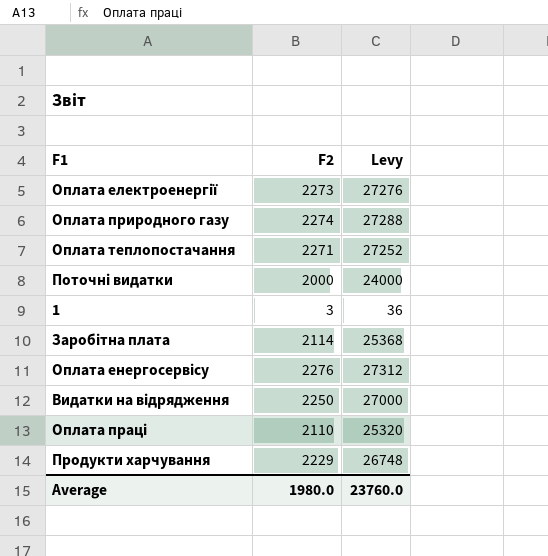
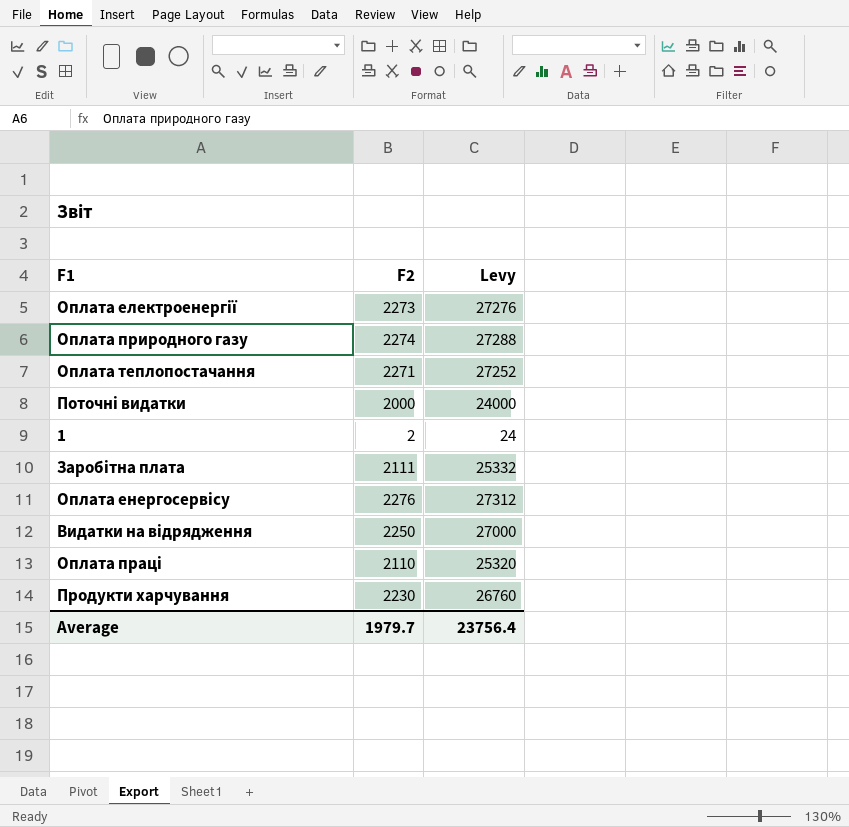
1 | F2: 3 -> 2
1 | Levy: 36 -> 24
Заробітна плата | F2: 2114 -> 2111
Заробітна плата | Levy: 25368 -> 25332
Продукти харчування | F2: 2229 -> 2230
Продукти харчування | Levy: 26748 -> 26760
Average | F2: 1980.0 -> 1979.7
Average | Levy: 23760.0 -> 23756.4

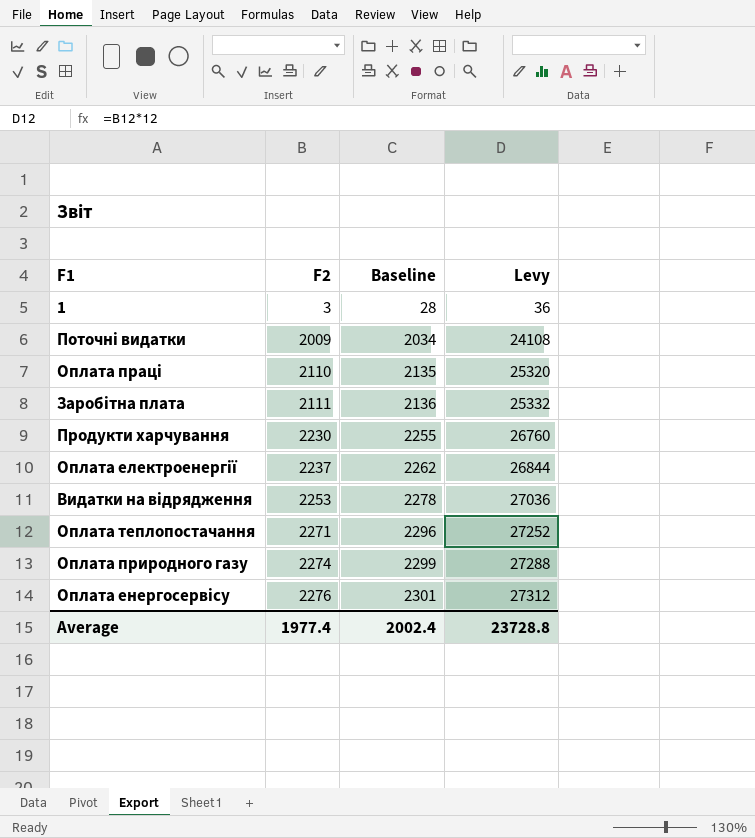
row order: none -> F2 ascending
column Baseline | formula: none -> [F2] + 25
1 | F2: 2 -> 3
1 | Levy: 24 -> 36
Поточні видатки | F2: 2000 -> 2009
Поточні видатки | Levy: 24000 -> 24108
Оплата електроенергії | F2: 2273 -> 2237
Оплата електроенергії | Levy: 27276 -> 26844
Видатки на відрядження | F2: 2250 -> 2253
Видатки на відрядження | Levy: 27000 -> 27036
Average | F2: 1979.7 -> 1977.4
Average | Levy: 23756.4 -> 23728.8

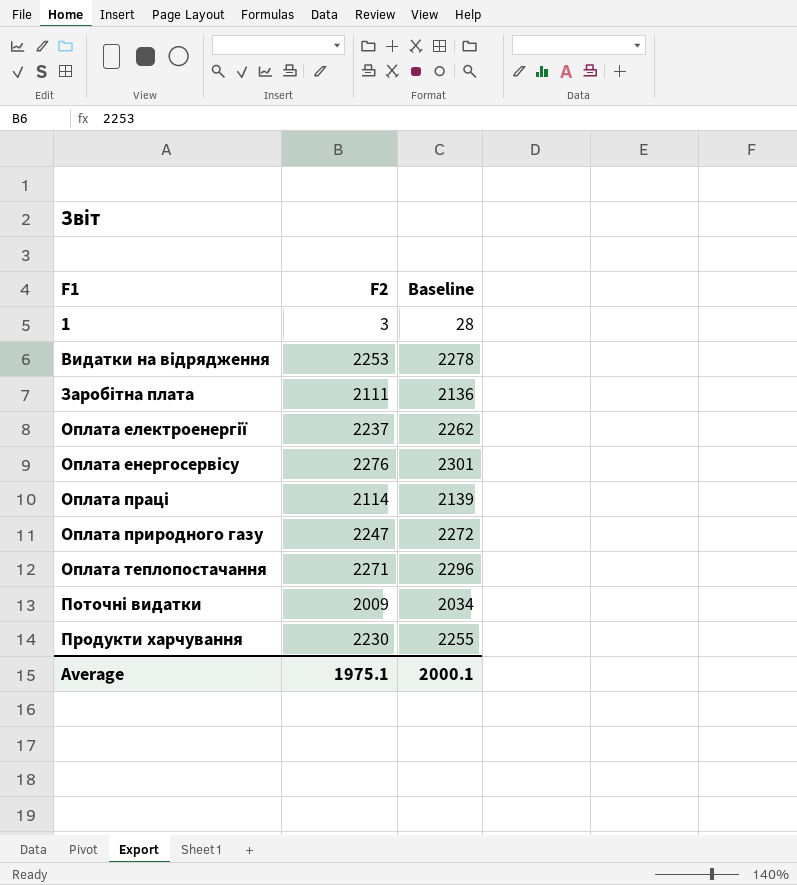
row order: F2 ascending -> F1 ascending
column Levy | formula: [F2] * 12 -> none
Оплата праці | F2: 2110 -> 2114
Оплата праці | Baseline: 2135 -> 2139
Оплата природного газу | F2: 2274 -> 2247
Оплата природного газу | Baseline: 2299 -> 2272
Average | F2: 1977.4 -> 1975.1
Average | Baseline: 2002.4 -> 2000.1

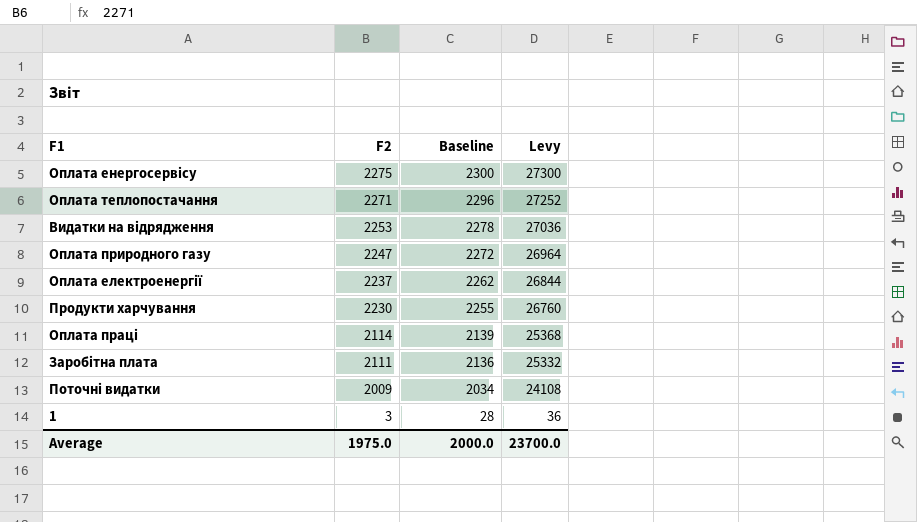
row order: F1 ascending -> F2 descending
column Levy | formula: none -> [F2] * 12
Оплата енергосервісу | F2: 2276 -> 2275
Оплата енергосервісу | Baseline: 2301 -> 2300
Average | F2: 1975.1 -> 1975.0
Average | Baseline: 2000.1 -> 2000.0

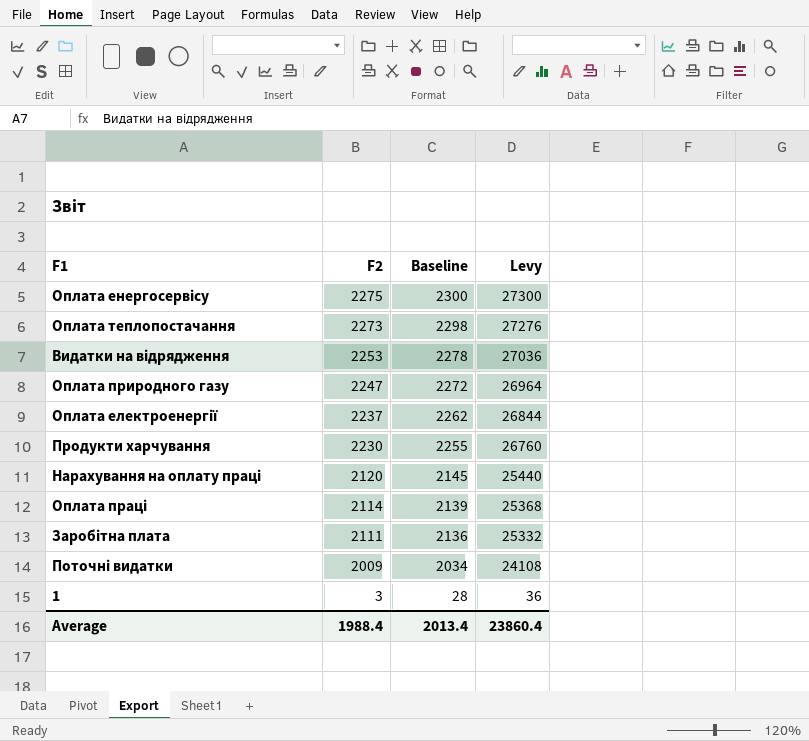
Оплата теплопостачання | F2: 2271 -> 2273
Оплата теплопостачання | Baseline: 2296 -> 2298
Оплата теплопостачання | Levy: 27252 -> 27276
row Нарахування на оплату праці: none -> 2120 | 2145 | 25440
Average | F2: 1975.0 -> 1988.4
Average | Baseline: 2000.0 -> 2013.4
Average | Levy: 23700.0 -> 23860.4

